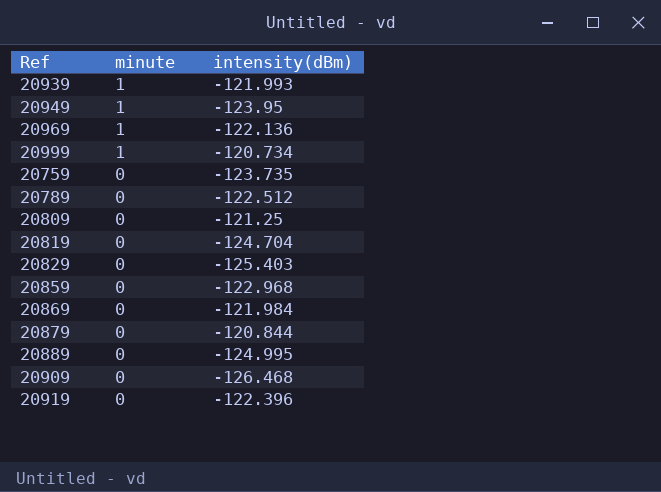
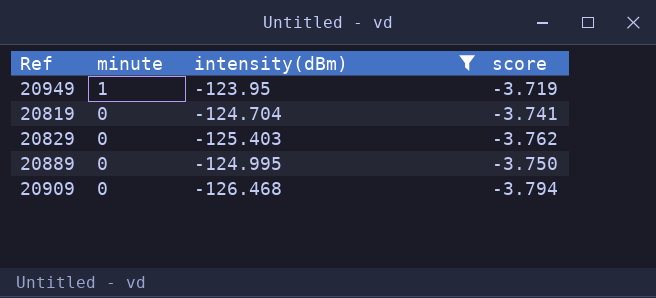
filter: none -> intensity(dBm) <= -123.95
column score | formula: none -> [intensity(dBm)] * 0.03

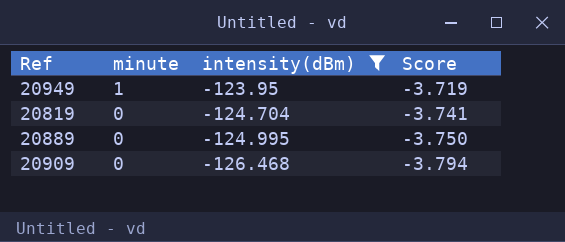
column name: score -> Score
row 20829: 0 | -125.403 | -3.762 -> none

